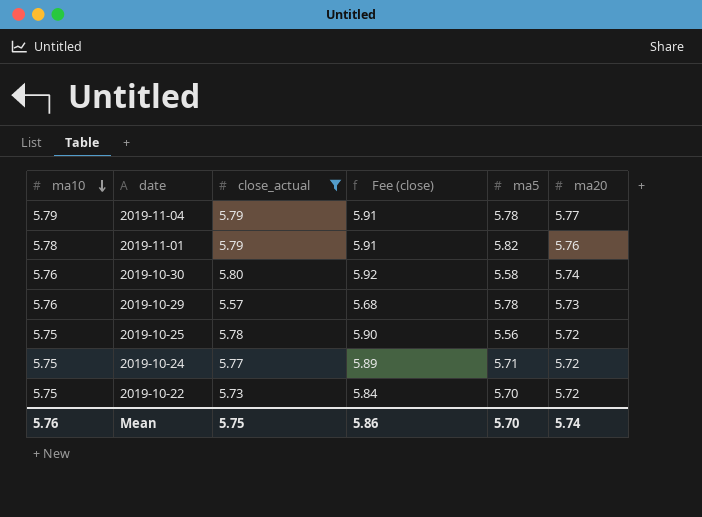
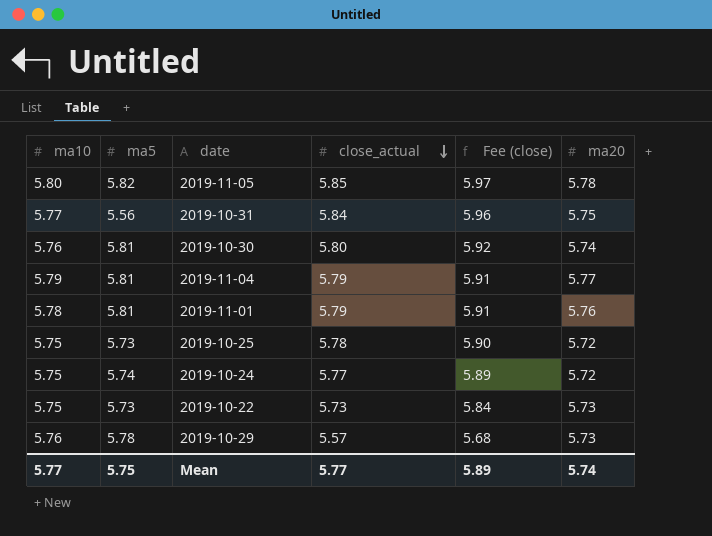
filter: close_actual <= 5.80 -> none
row order: ma10 descending -> close_actual descending
column ma5 | position: 5 -> 2
2019-10-30 | ma5: 5.58 -> 5.81
2019-11-04 | ma5: 5.78 -> 5.81
2019-11-01 | ma5: 5.82 -> 5.81
2019-10-25 | ma5: 5.56 -> 5.73
2019-10-24 | ma5: 5.71 -> 5.74
2019-10-22 | ma5: 5.70 -> 5.73
2019-10-22 | ma20: 5.72 -> 5.73
Mean | ma10: 5.76 -> 5.77
Mean | ma5: 5.70 -> 5.75
Mean | close_actual: 5.75 -> 5.77
Mean | Fee (close): 5.86 -> 5.89

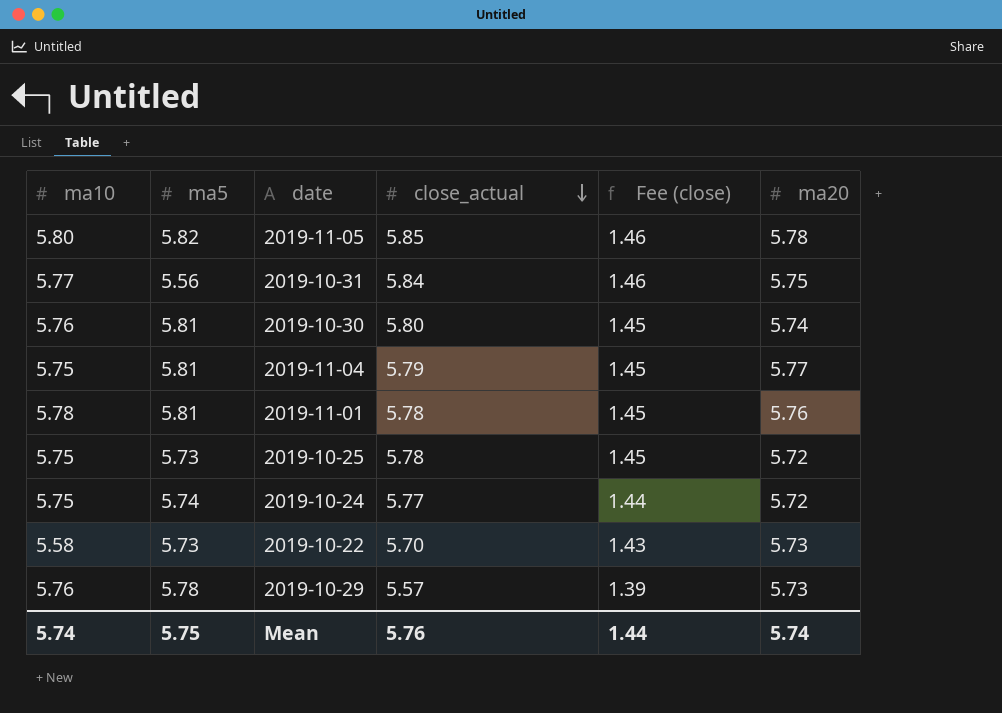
column Fee (close) | formula: [close_actual] * 1.02 -> [close_actual] * 0.25
2019-11-04 | ma10: 5.79 -> 5.75
2019-11-01 | close_actual: 5.79 -> 5.78
2019-10-22 | ma10: 5.75 -> 5.58
2019-10-22 | close_actual: 5.73 -> 5.70
Mean | ma10: 5.77 -> 5.74
Mean | close_actual: 5.77 -> 5.76
Mean | Fee (close): 5.89 -> 1.44

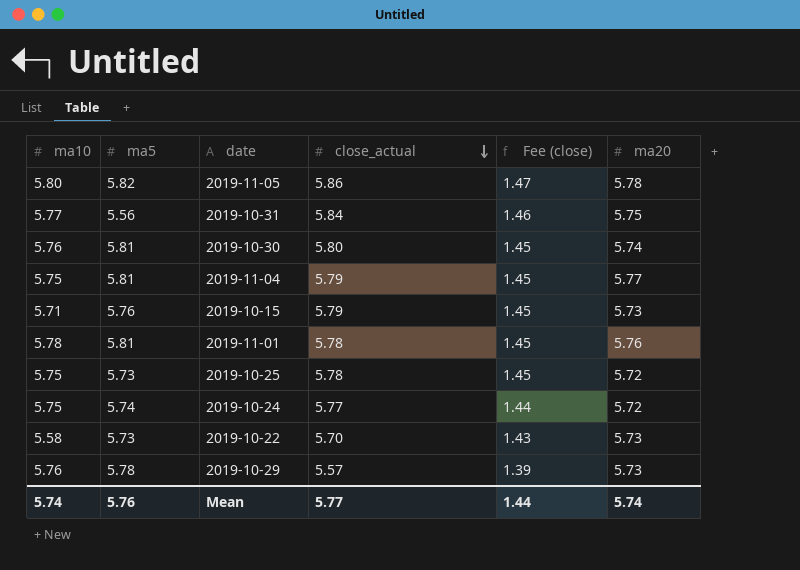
2019-11-05 | close_actual: 5.85 -> 5.86
2019-11-05 | Fee (close): 1.46 -> 1.47
row 2019-10-15: none -> 5.71 | 5.76 | 5.79 | 1.45 | 5.73
Mean | ma5: 5.75 -> 5.76
Mean | close_actual: 5.76 -> 5.77

